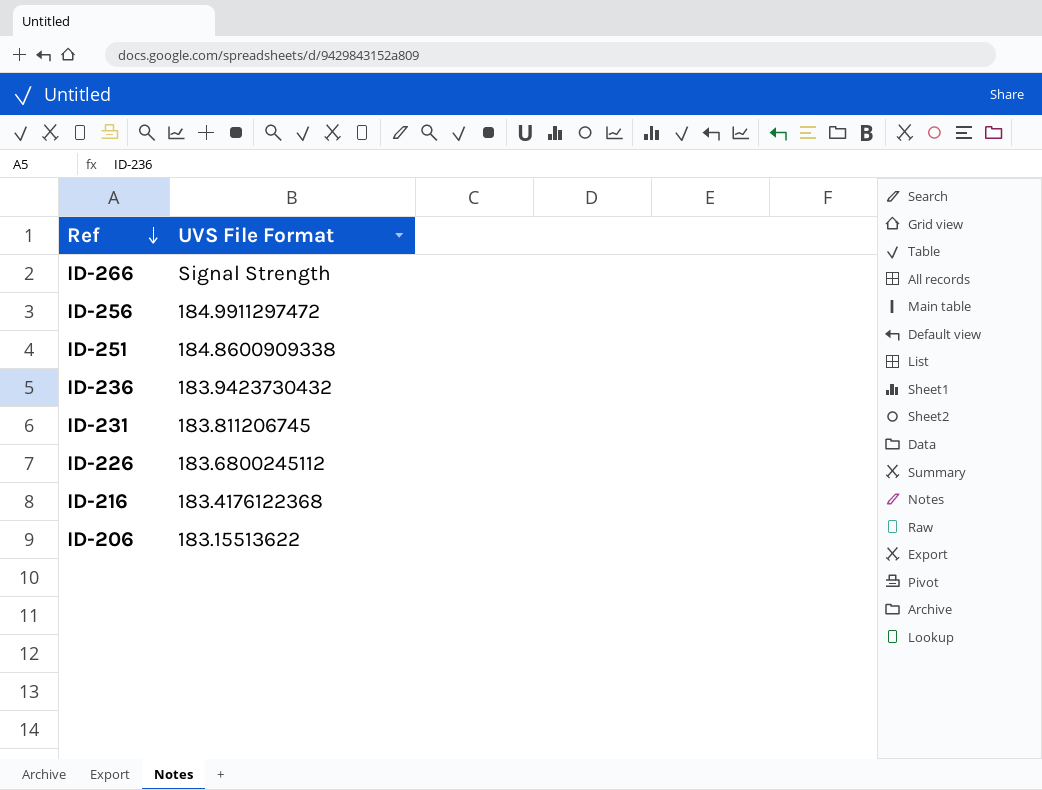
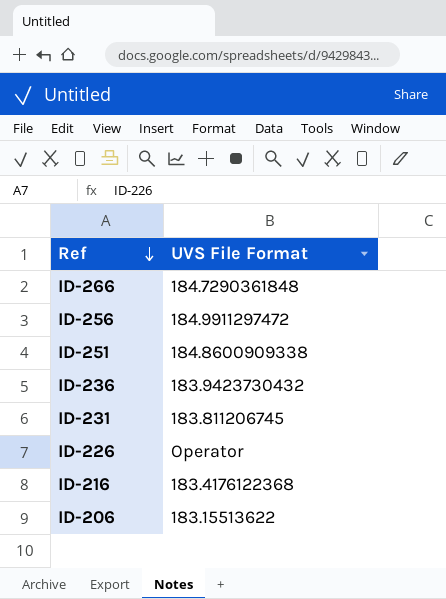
ID-266 | UVS File Format: Signal Strength -> 184.7290361848
ID-226 | UVS File Format: 183.6800245112 -> Operator

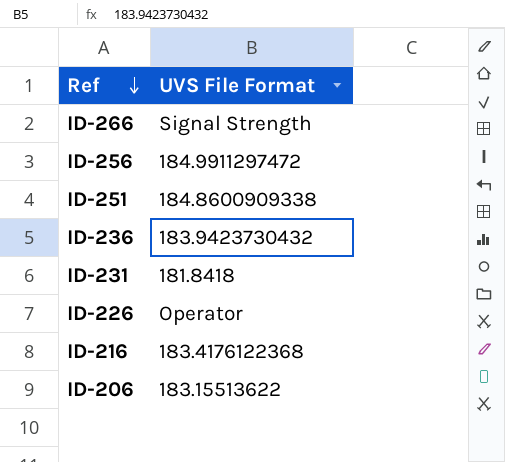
ID-266 | UVS File Format: 184.7290361848 -> Signal Strength
ID-231 | UVS File Format: 183.811206745 -> 181.8418

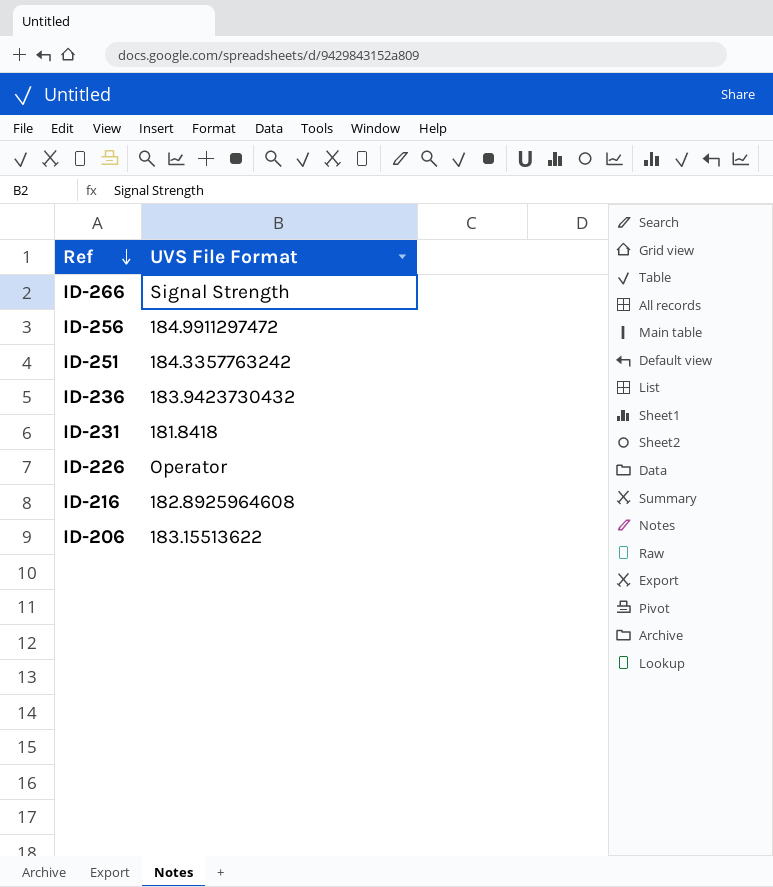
ID-251 | UVS File Format: 184.8600909338 -> 184.3357763242
ID-216 | UVS File Format: 183.4176122368 -> 182.8925964608

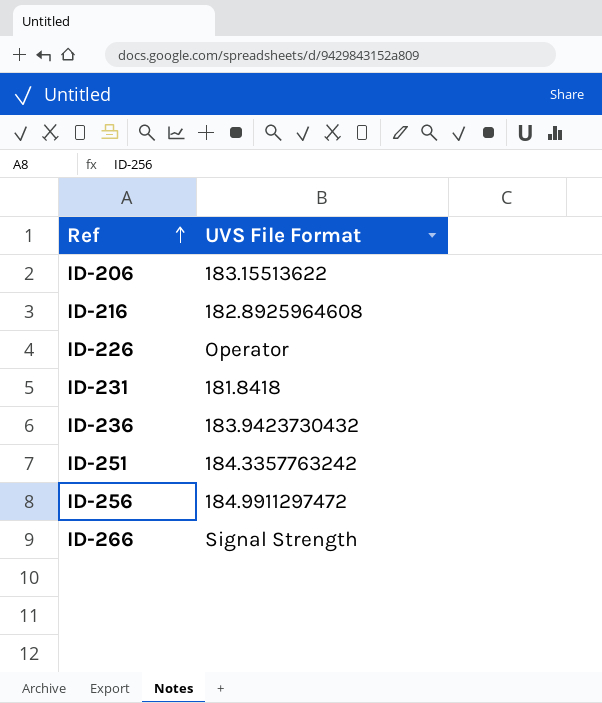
row order: Ref descending -> Ref ascending

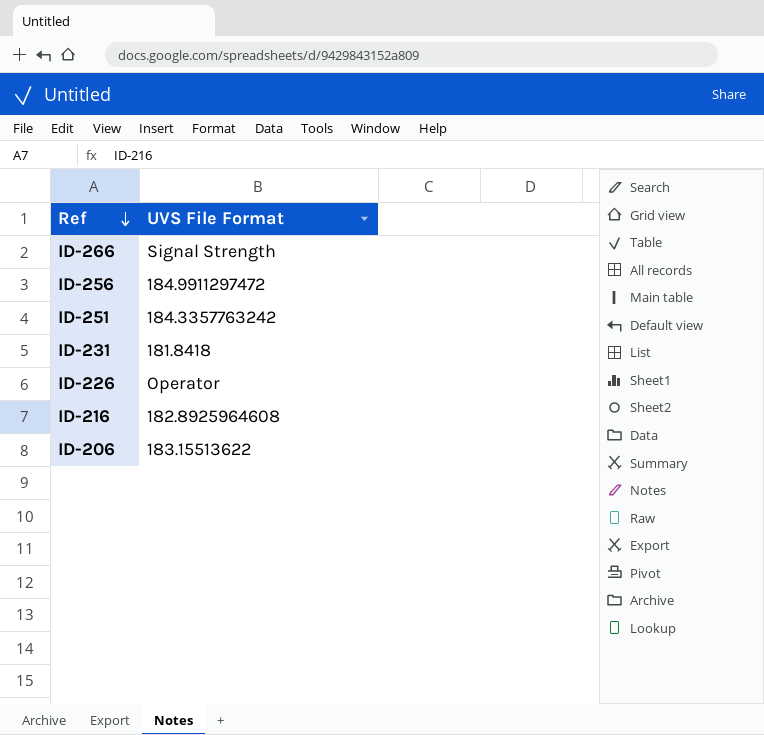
row order: Ref ascending -> Ref descending
row ID-236: 183.9423730432 -> none

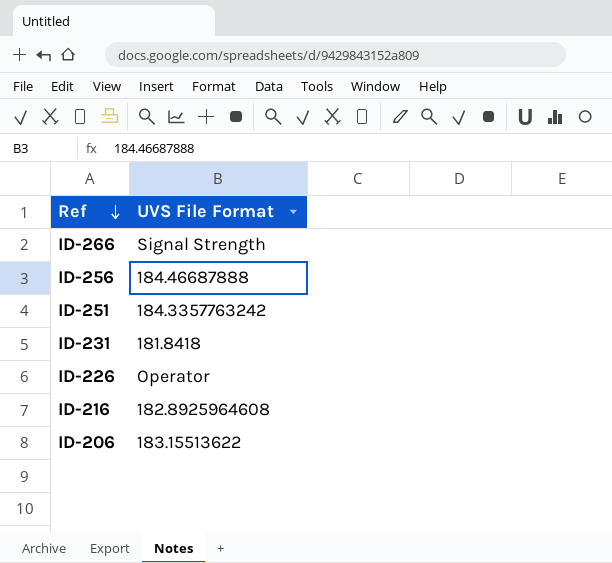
ID-256 | UVS File Format: 184.9911297472 -> 184.46687888

